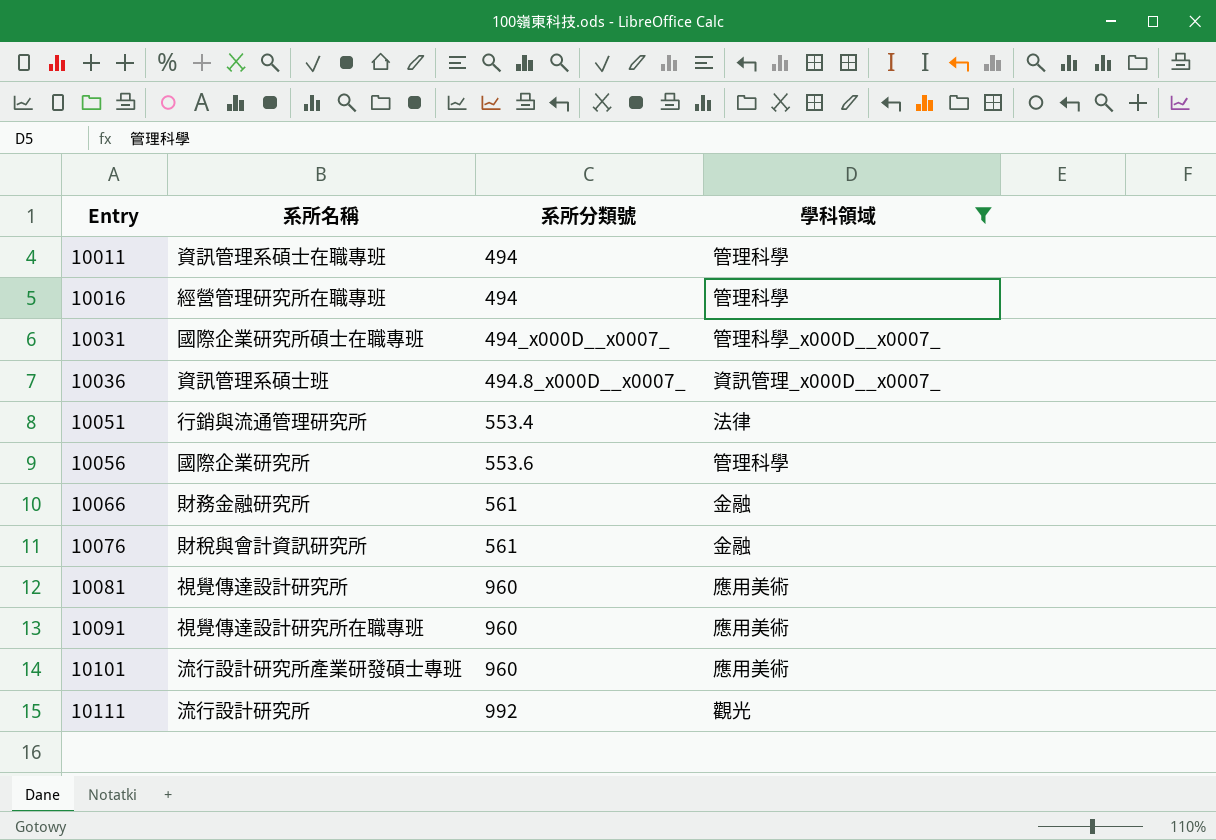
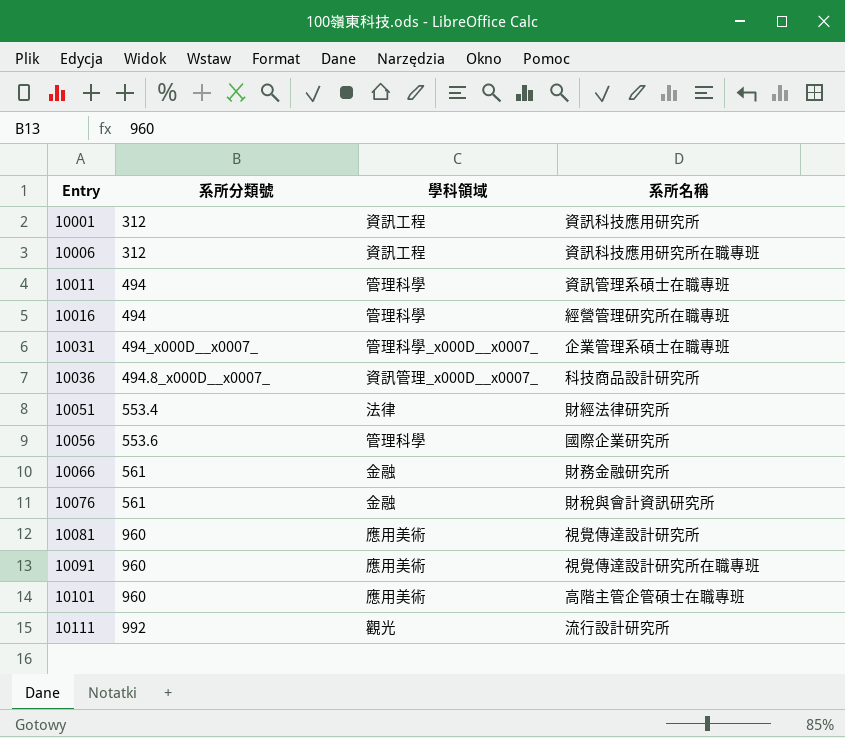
filter: 學科領域 != 資訊工程 -> none
column 系所名稱 | position: 2 -> 4
10031 | 系所名稱: 國際企業研究所碩士在職專班 -> 企業管理系碩士在職專班
10036 | 系所名稱: 資訊管理系碩士班 -> 科技商品設計研究所
10051 | 系所名稱: 行銷與流通管理研究所 -> 財經法律研究所
10101 | 系所名稱: 流行設計研究所產業研發碩士專班 -> 高階主管企管碩士在職專班

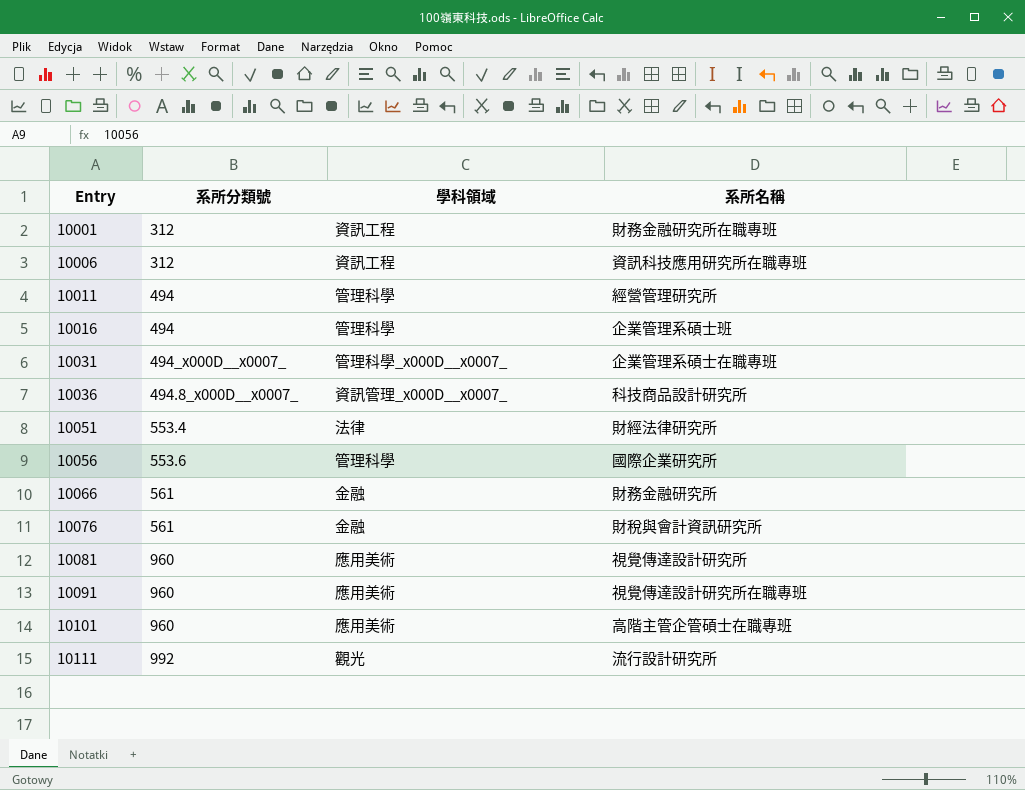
10001 | 系所名稱: 資訊科技應用研究所 -> 財務金融研究所在職專班
10011 | 系所名稱: 資訊管理系碩士在職專班 -> 經營管理研究所
10016 | 系所名稱: 經營管理研究所在職專班 -> 企業管理系碩士班

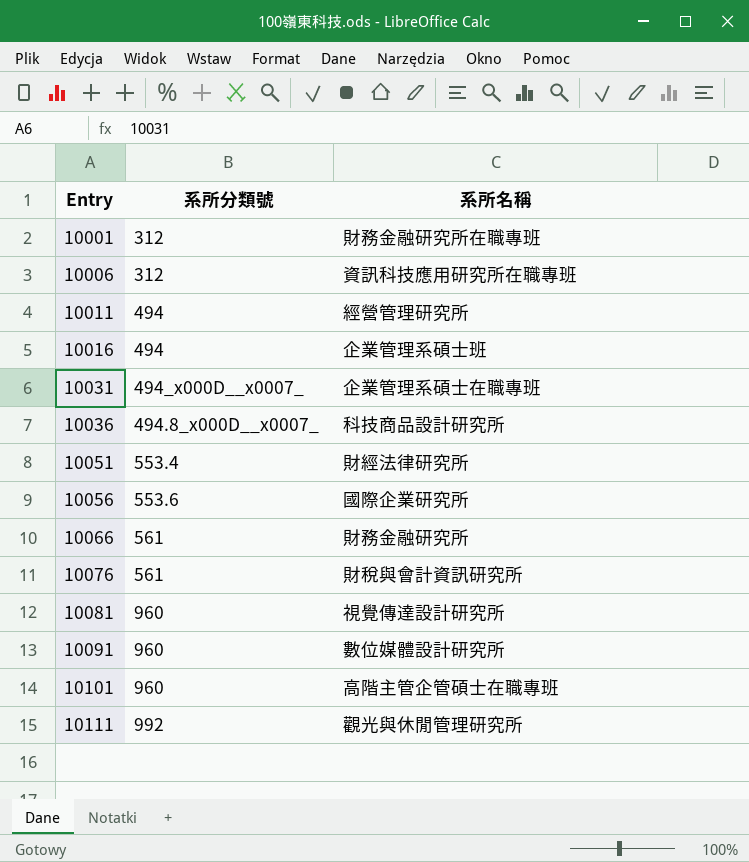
column 學科領域 | position: 3 -> none
10091 | 系所名稱: 視覺傳達設計研究所在職專班 -> 數位媒體設計研究所
10111 | 系所名稱: 流行設計研究所 -> 觀光與休閒管理研究所

